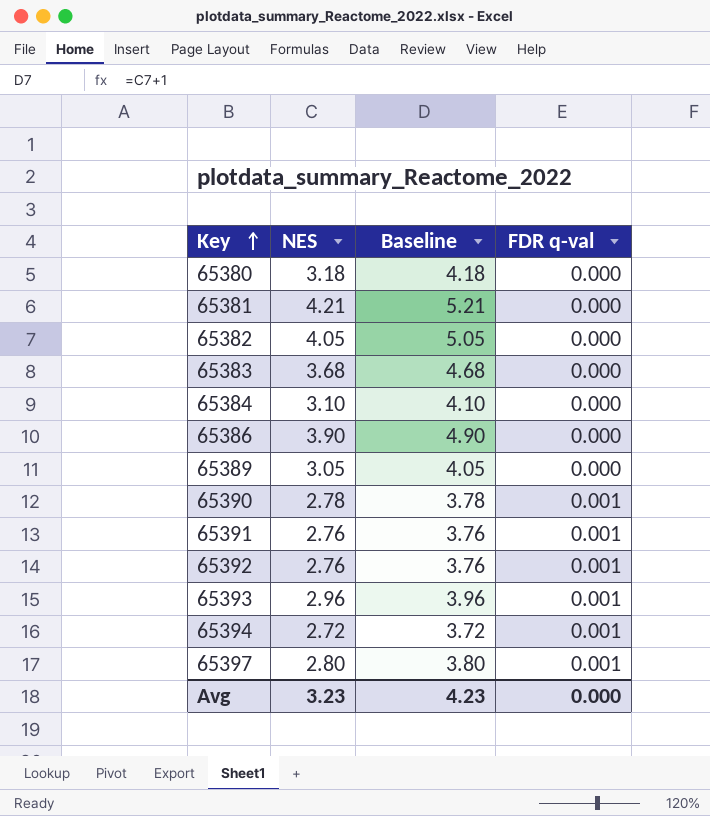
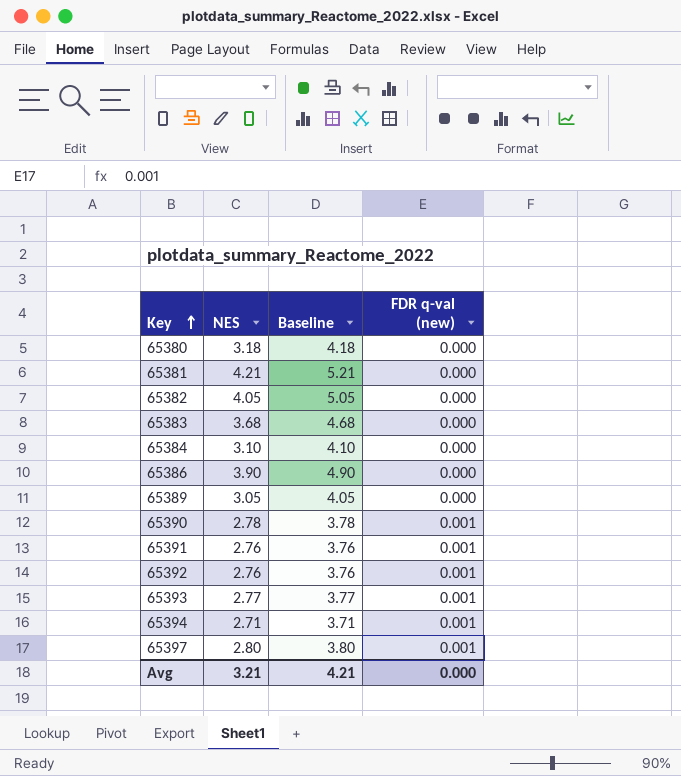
column name: FDR q-val -> FDR q-val (new)
65393 | NES: 2.96 -> 2.77
65393 | Baseline: 3.96 -> 3.77
65394 | NES: 2.72 -> 2.71
65394 | Baseline: 3.72 -> 3.71
Avg | NES: 3.23 -> 3.21
Avg | Baseline: 4.23 -> 4.21

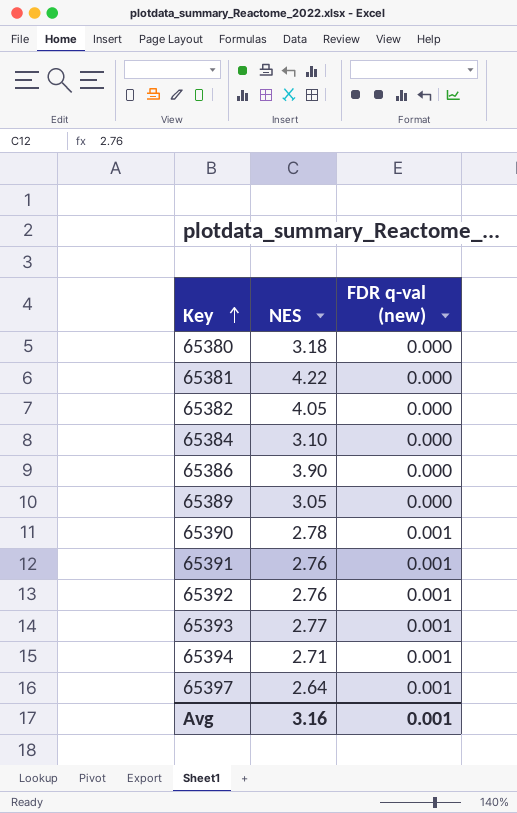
column Baseline | formula: [NES] + 1 -> none
row 65383: 3.68 | 4.68 | 0.000 -> none
65381 | NES: 4.21 -> 4.22
65397 | NES: 2.80 -> 2.64
Avg | NES: 3.21 -> 3.16
Avg | FDR q-val (new): 0.000 -> 0.001

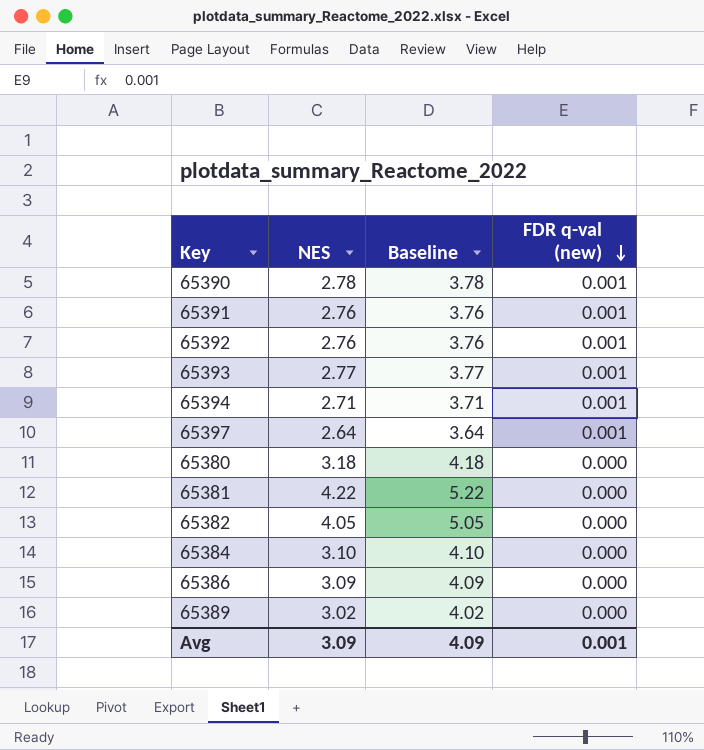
row order: Key ascending -> FDR q-val (new) descending
column Baseline | formula: none -> [NES] + 1
65386 | NES: 3.90 -> 3.09
65389 | NES: 3.05 -> 3.02
Avg | NES: 3.16 -> 3.09

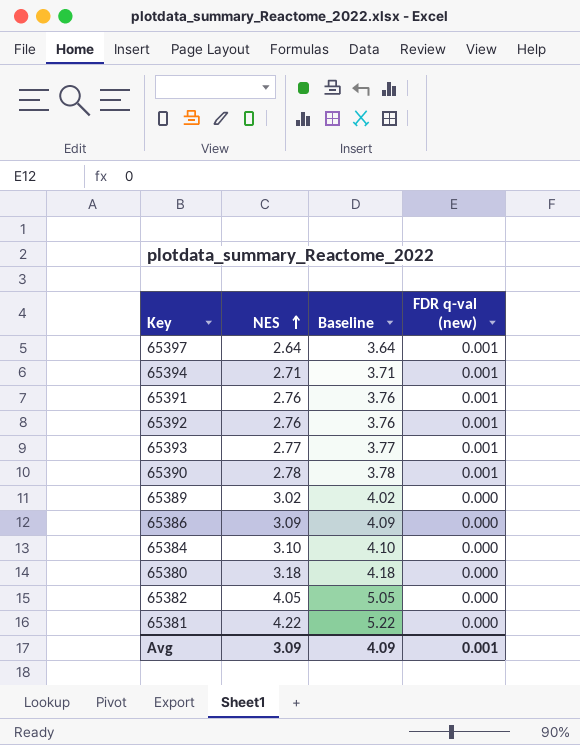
row order: FDR q-val (new) descending -> NES ascending

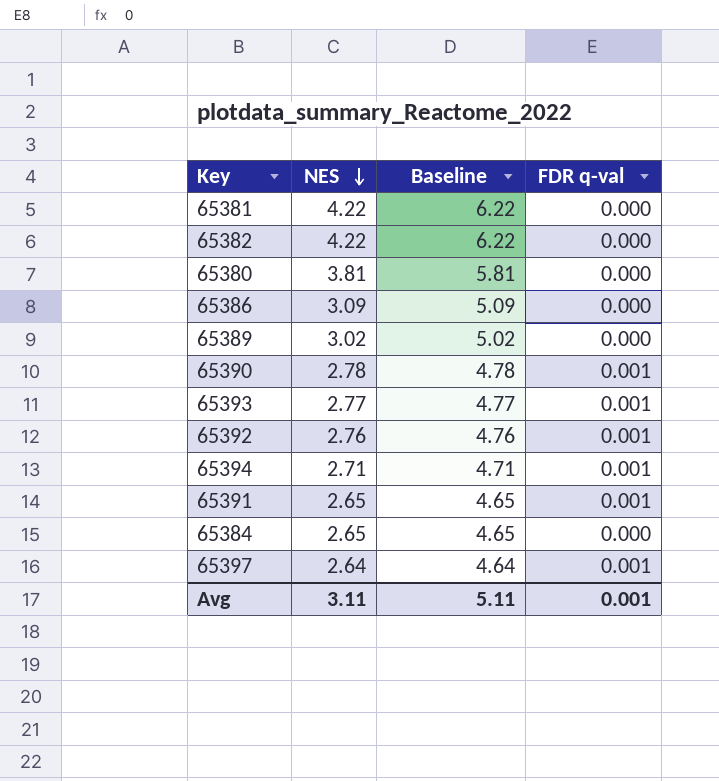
row order: NES ascending -> NES descending
column Baseline | formula: [NES] + 1 -> [NES] + 2
column name: FDR q-val (new) -> FDR q-val
65382 | NES: 4.05 -> 4.22
65380 | NES: 3.18 -> 3.81
65391 | NES: 2.76 -> 2.65
65384 | NES: 3.10 -> 2.65
Avg | NES: 3.09 -> 3.11
Avg | Baseline: 4.09 -> 5.11

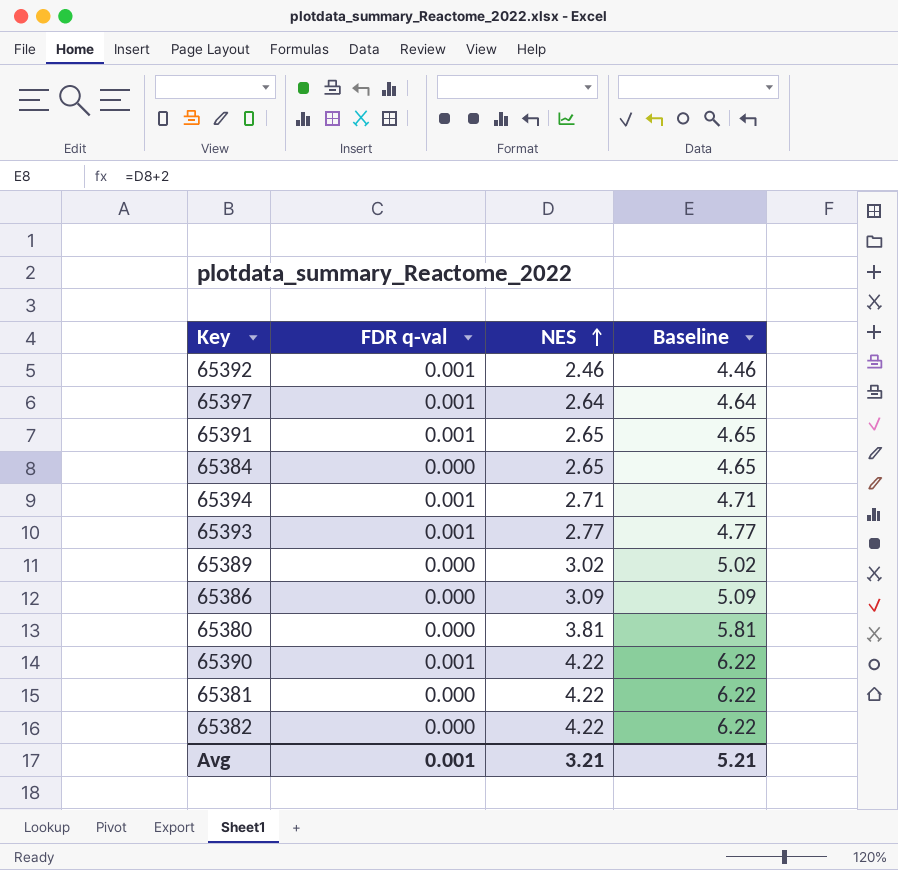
row order: NES descending -> NES ascending
column FDR q-val | position: 4 -> 2
65392 | NES: 2.76 -> 2.46
65392 | Baseline: 4.76 -> 4.46
65390 | NES: 2.78 -> 4.22
65390 | Baseline: 4.78 -> 6.22
Avg | NES: 3.11 -> 3.21
Avg | Baseline: 5.11 -> 5.21

